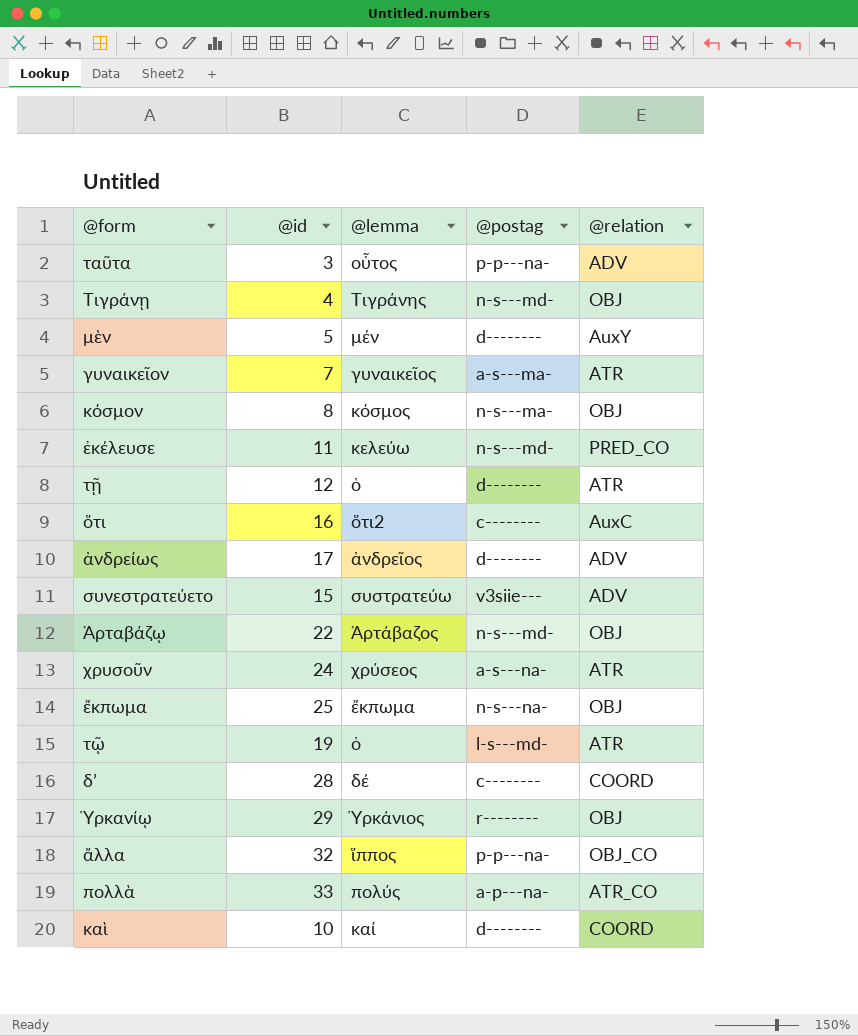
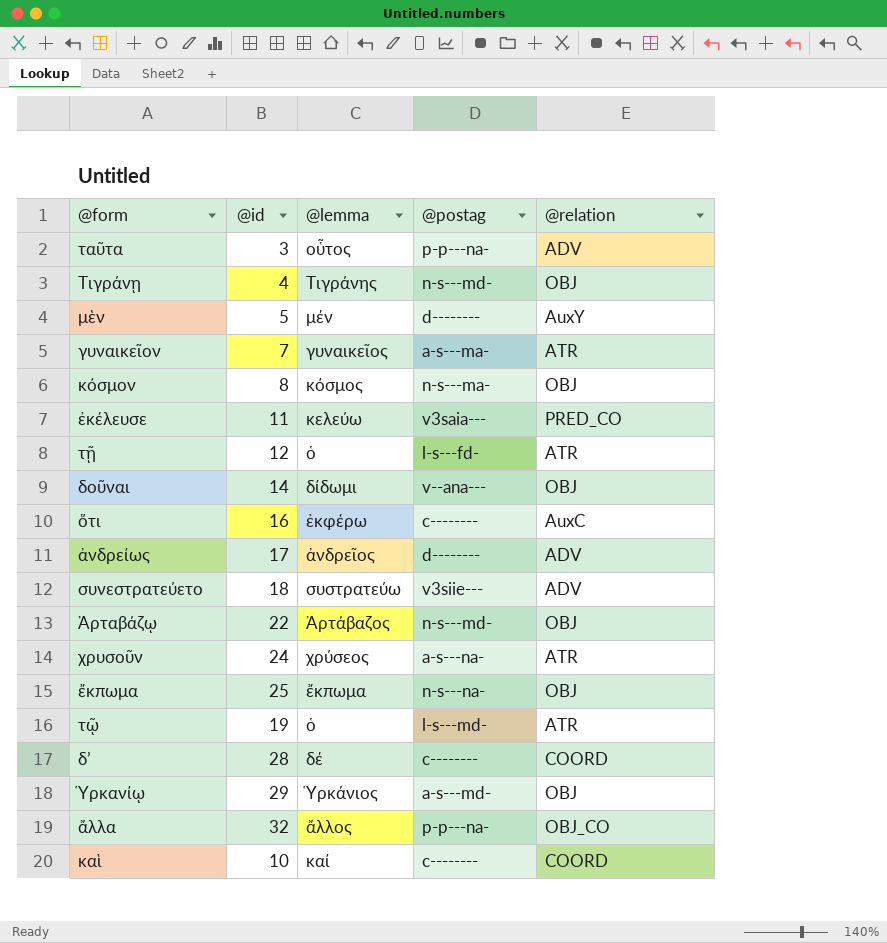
row πολλὰ: 33 | πολύς | a-p---na- | ATR_CO -> none
ἐκέλευσε | @postag: n-s---md- -> v3saia---
τῇ | @postag: d-------- -> l-s---fd-
row δοῦναι: none -> 14 | δίδωμι | v--ana--- | OBJ
ὅτι | @lemma: ὅτι2 -> ἐκφέρω
συνεστρατεύετο | @id: 15 -> 18
Ὑρκανίῳ | @postag: r-------- -> a-s---md-
ἄλλα | @lemma: ἵππος -> ἄλλος
καὶ | @postag: d-------- -> c--------

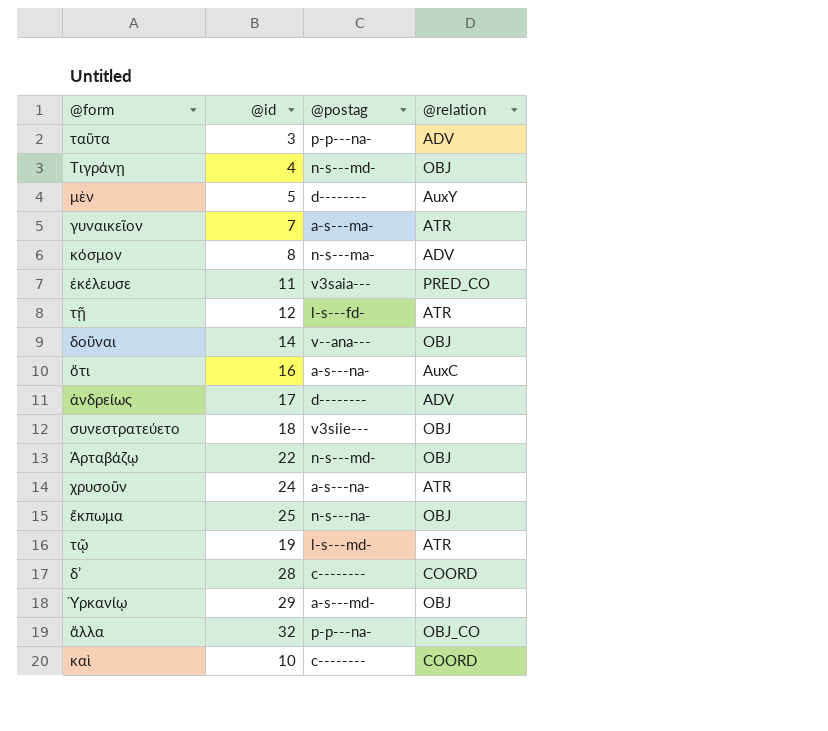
column @lemma | position: 3 -> none
κόσμον | @relation: OBJ -> ADV
ὅτι | @postag: c-------- -> a-s---na-
συνεστρατεύετο | @relation: ADV -> OBJ

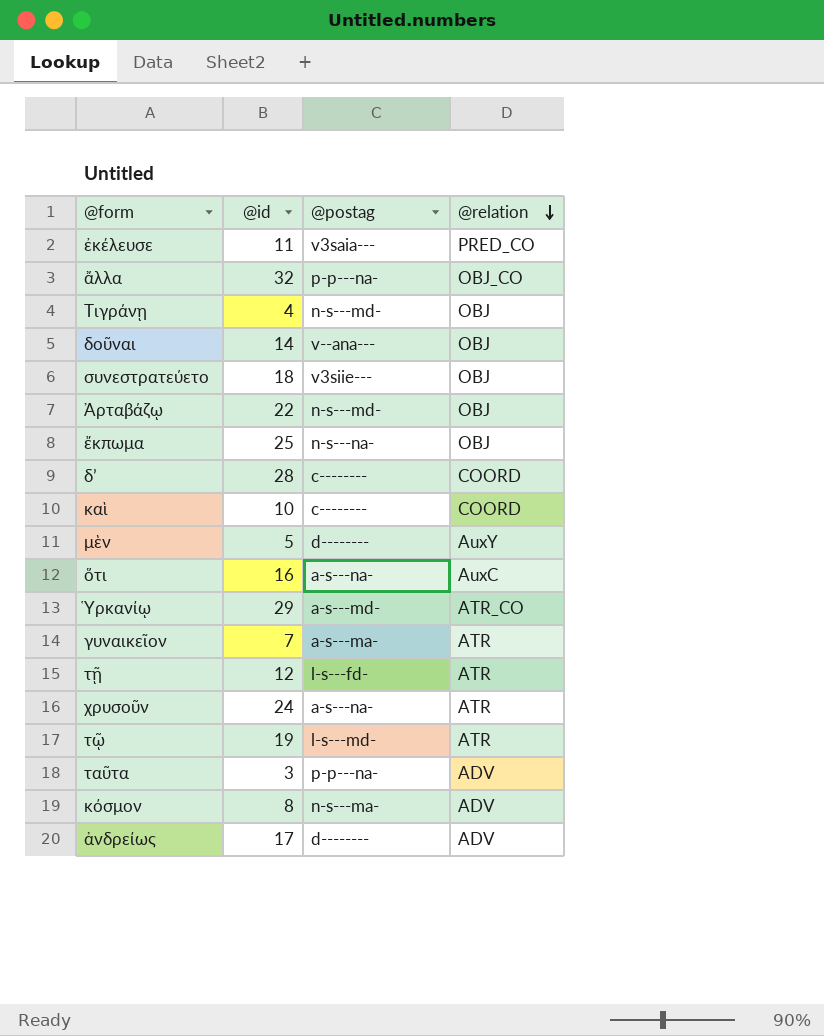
row order: none -> @relation descending
Ὑρκανίῳ | @relation: OBJ -> ATR_CO

